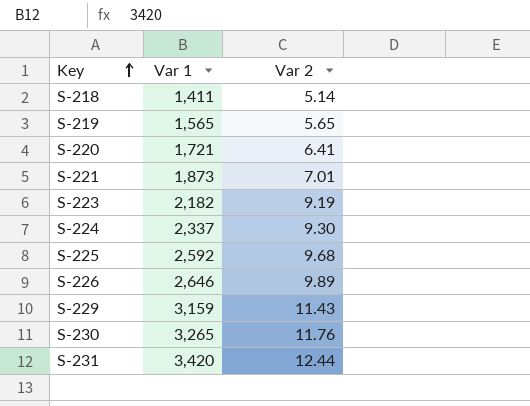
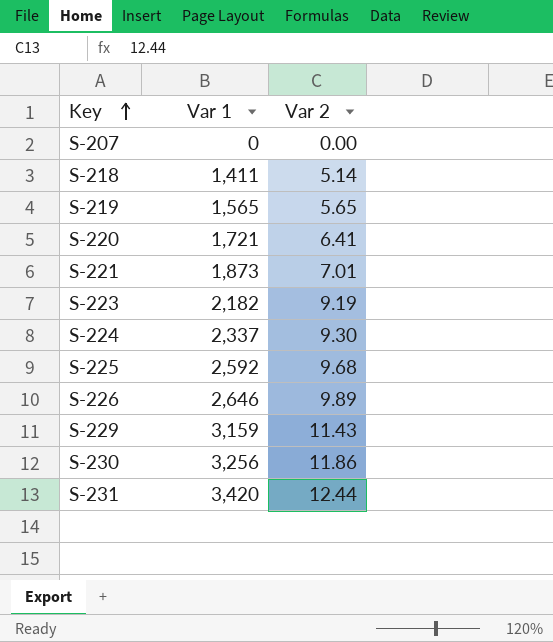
row S-207: none -> 0 | 0.00
S-230 | Var 1: 3,265 -> 3,256
S-230 | Var 2: 11.76 -> 11.86

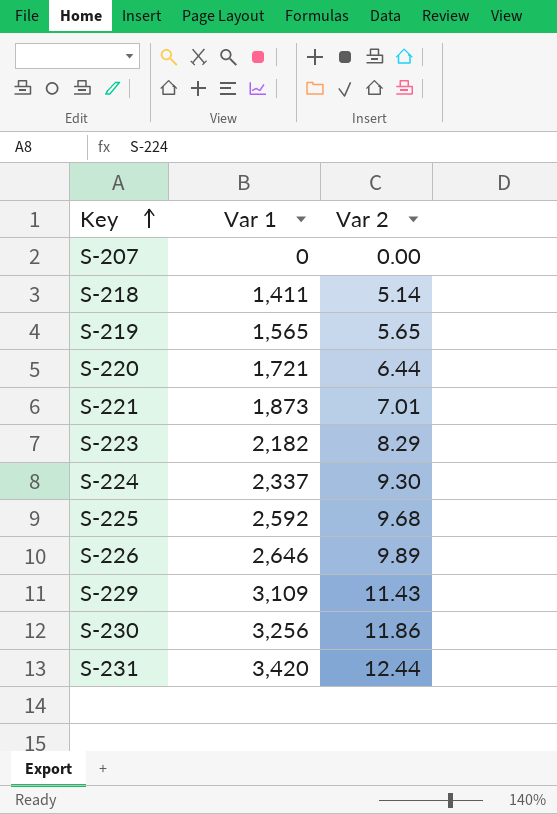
S-220 | Var 2: 6.41 -> 6.44
S-223 | Var 2: 9.19 -> 8.29
S-229 | Var 1: 3,159 -> 3,109

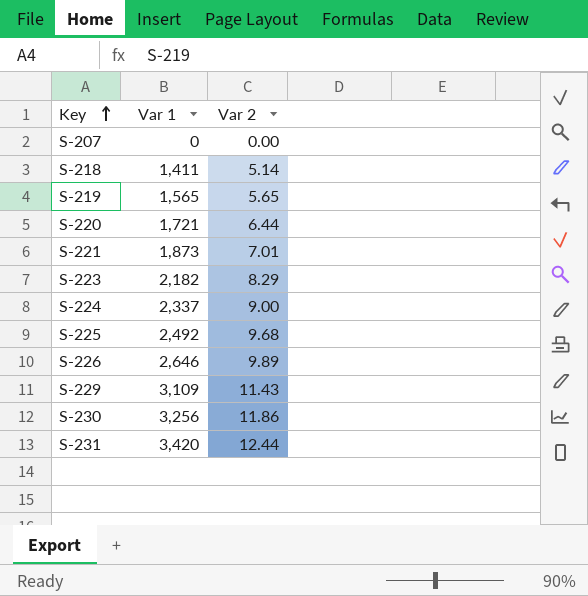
S-224 | Var 2: 9.30 -> 9.00
S-225 | Var 1: 2,592 -> 2,492

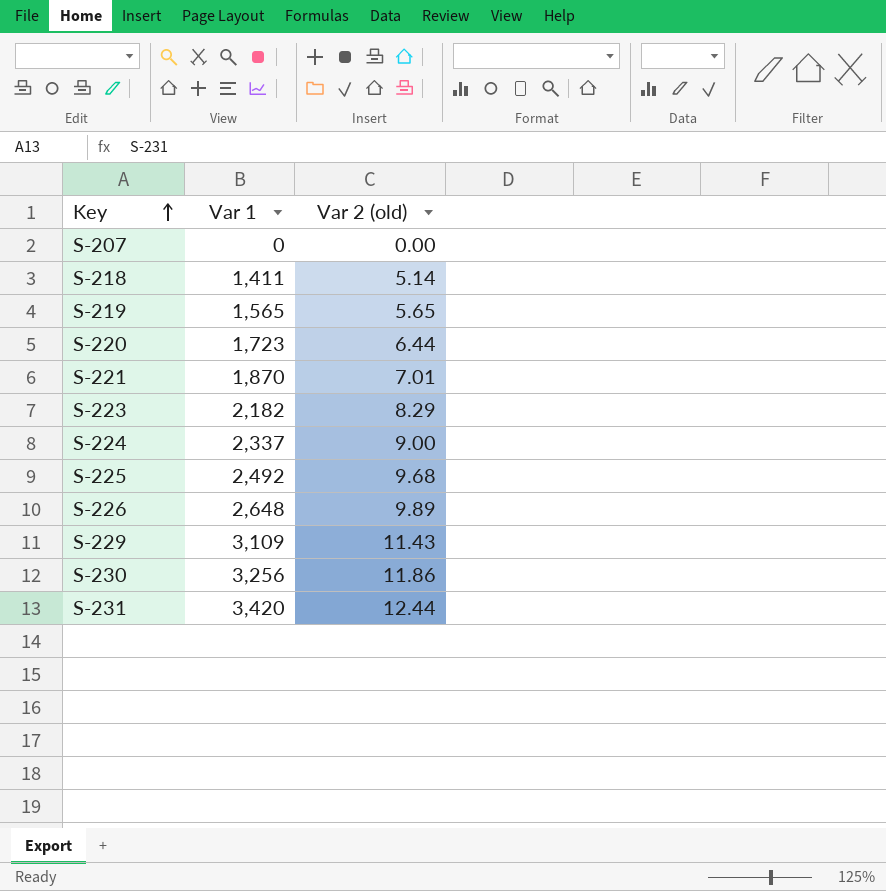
column name: Var 2 -> Var 2 (old)
S-220 | Var 1: 1,721 -> 1,723
S-221 | Var 1: 1,873 -> 1,870
S-226 | Var 1: 2,646 -> 2,648

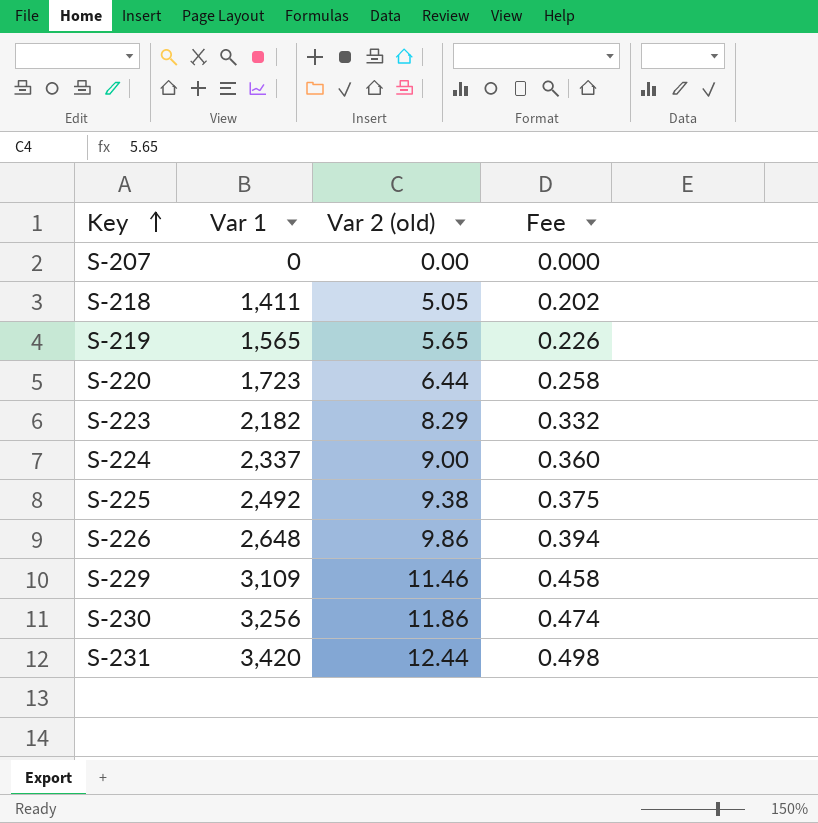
column Fee | formula: none -> [Var 2 (old)] * 0.04
row S-221: 1,870 | 7.01 -> none
S-218 | Var 2 (old): 5.14 -> 5.05
S-225 | Var 2 (old): 9.68 -> 9.38
S-226 | Var 2 (old): 9.89 -> 9.86
S-229 | Var 2 (old): 11.43 -> 11.46

